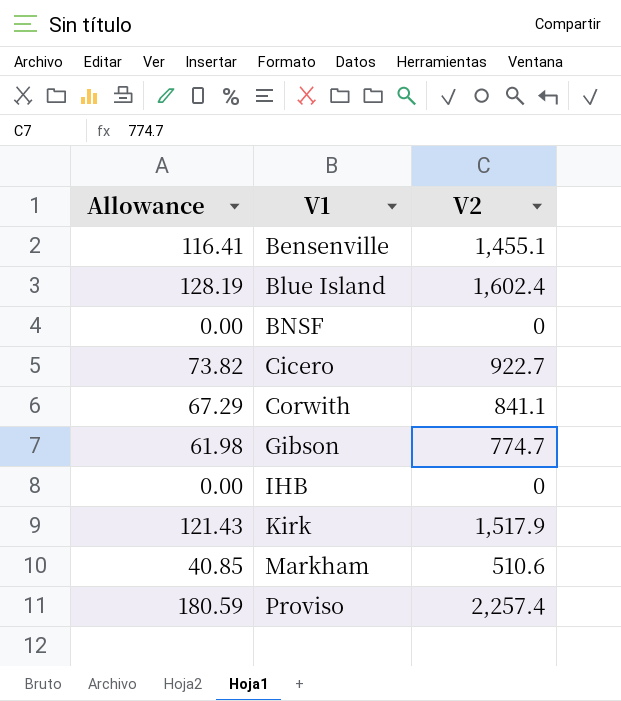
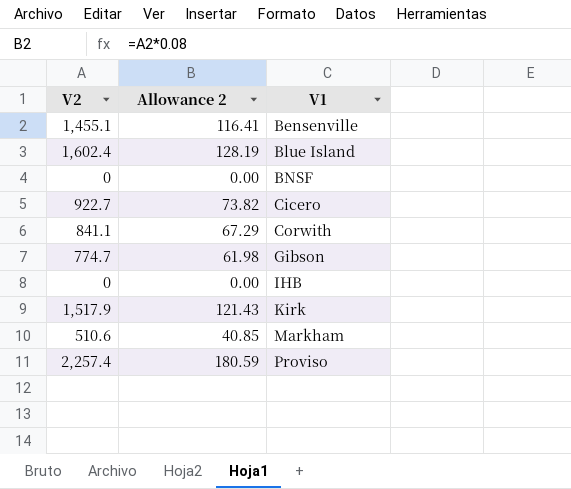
column V2 | position: 3 -> 1
column name: Allowance -> Allowance 2

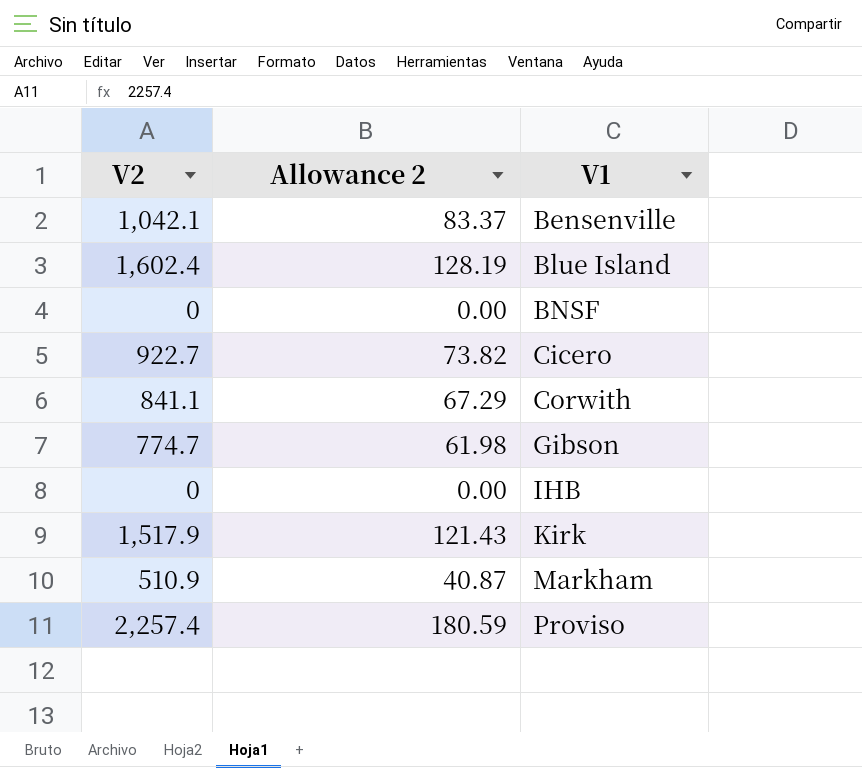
Bensenville | V2: 1,455.1 -> 1,042.1
Bensenville | Allowance 2: 116.41 -> 83.37
Markham | V2: 510.6 -> 510.9
Markham | Allowance 2: 40.85 -> 40.87

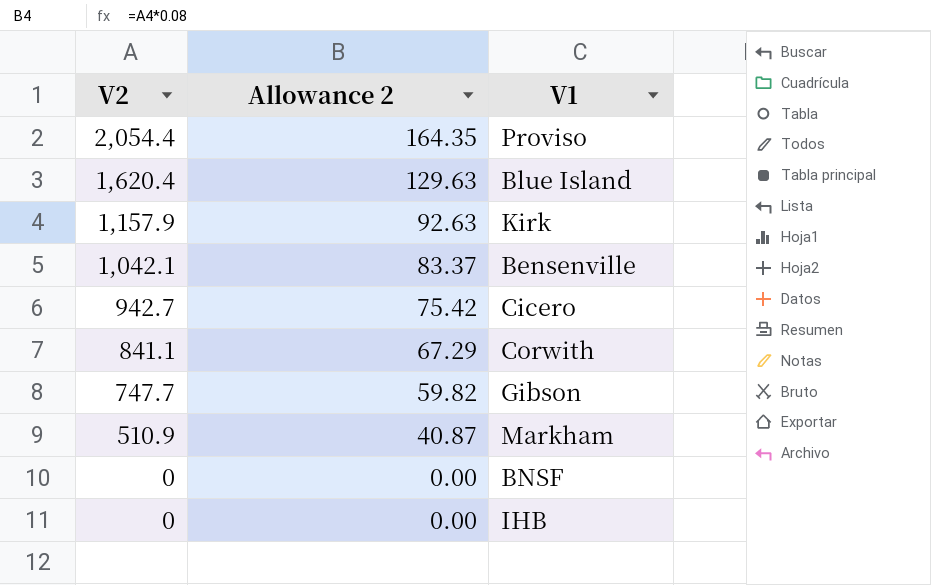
row order: V1 ascending -> V2 descending
Proviso | V2: 2,257.4 -> 2,054.4
Proviso | Allowance 2: 180.59 -> 164.35
Blue Island | V2: 1,602.4 -> 1,620.4
Blue Island | Allowance 2: 128.19 -> 129.63
Kirk | V2: 1,517.9 -> 1,157.9
Kirk | Allowance 2: 121.43 -> 92.63
Cicero | V2: 922.7 -> 942.7
Cicero | Allowance 2: 73.82 -> 75.42
Gibson | V2: 774.7 -> 747.7
Gibson | Allowance 2: 61.98 -> 59.82

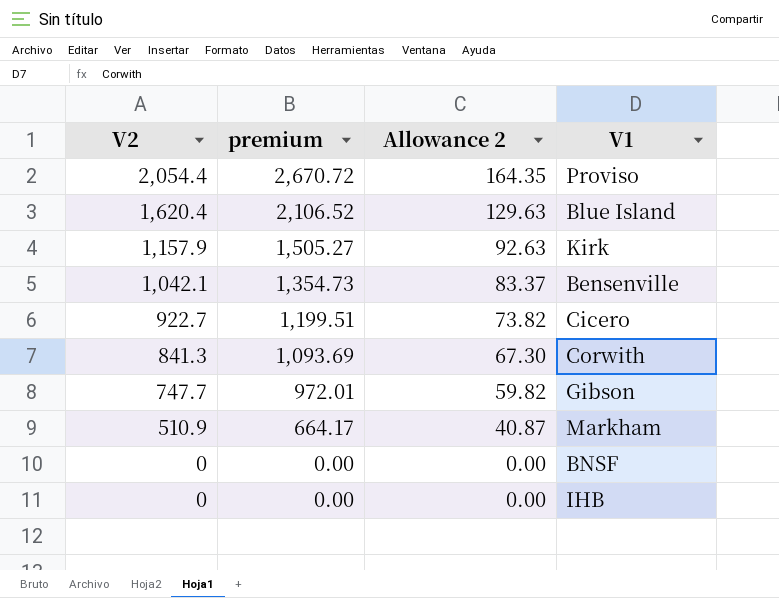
column premium | formula: none -> [V2] * 1.3
Cicero | V2: 942.7 -> 922.7
Cicero | Allowance 2: 75.42 -> 73.82
Corwith | V2: 841.1 -> 841.3
Corwith | Allowance 2: 67.29 -> 67.30

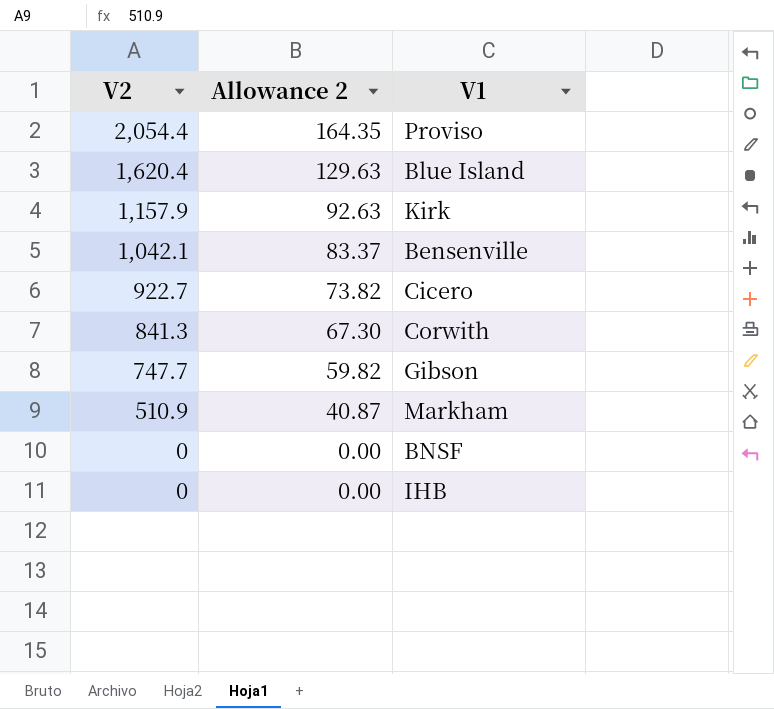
column premium | formula: [V2] * 1.3 -> none

